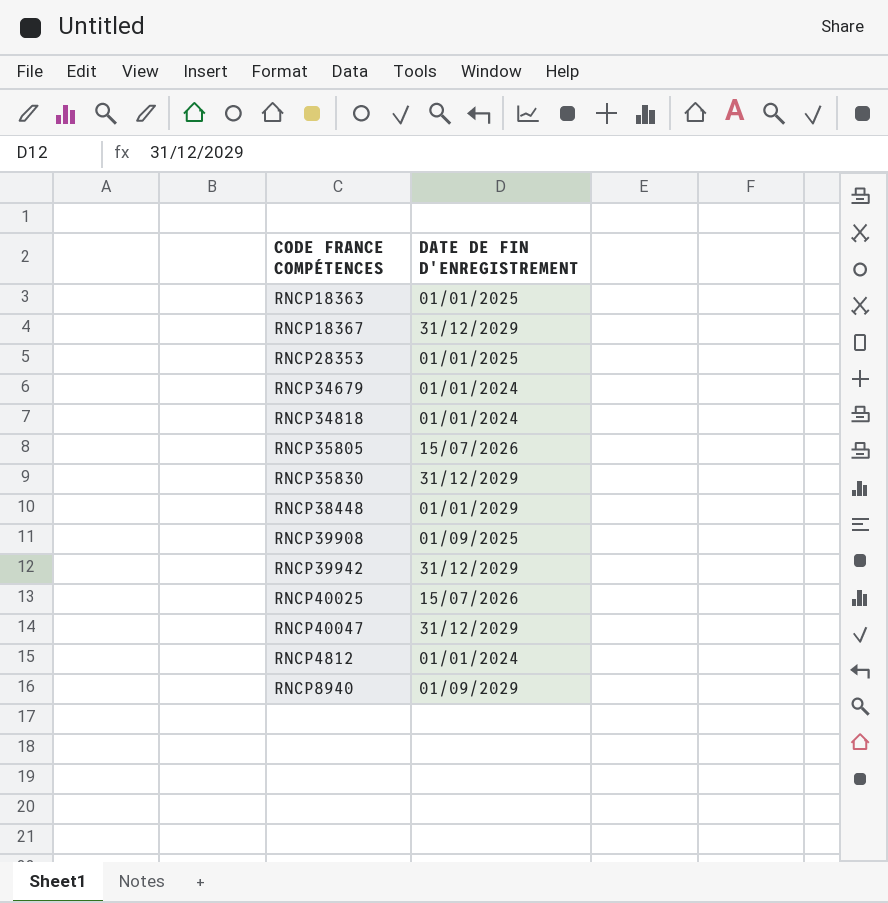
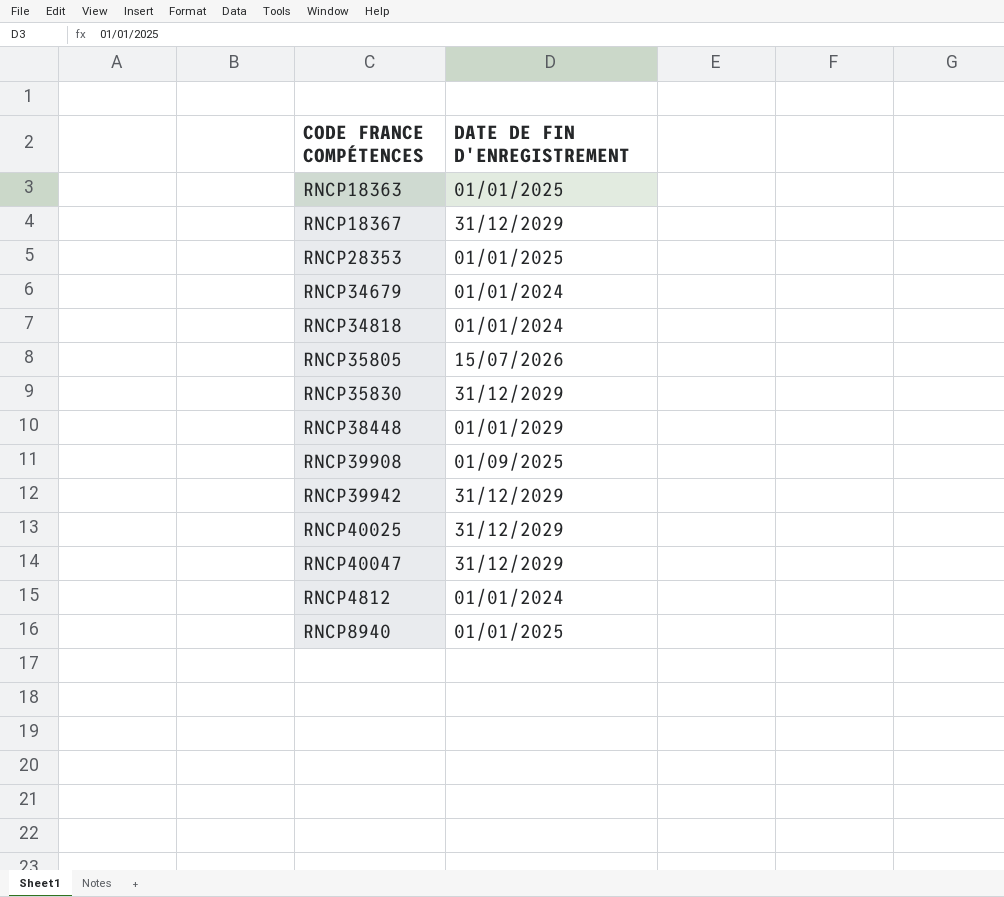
RNCP40025 | DATE DE FIN D'ENREGISTREMENT: 15/07/2026 -> 31/12/2029
RNCP8940 | DATE DE FIN D'ENREGISTREMENT: 01/09/2029 -> 01/01/2025

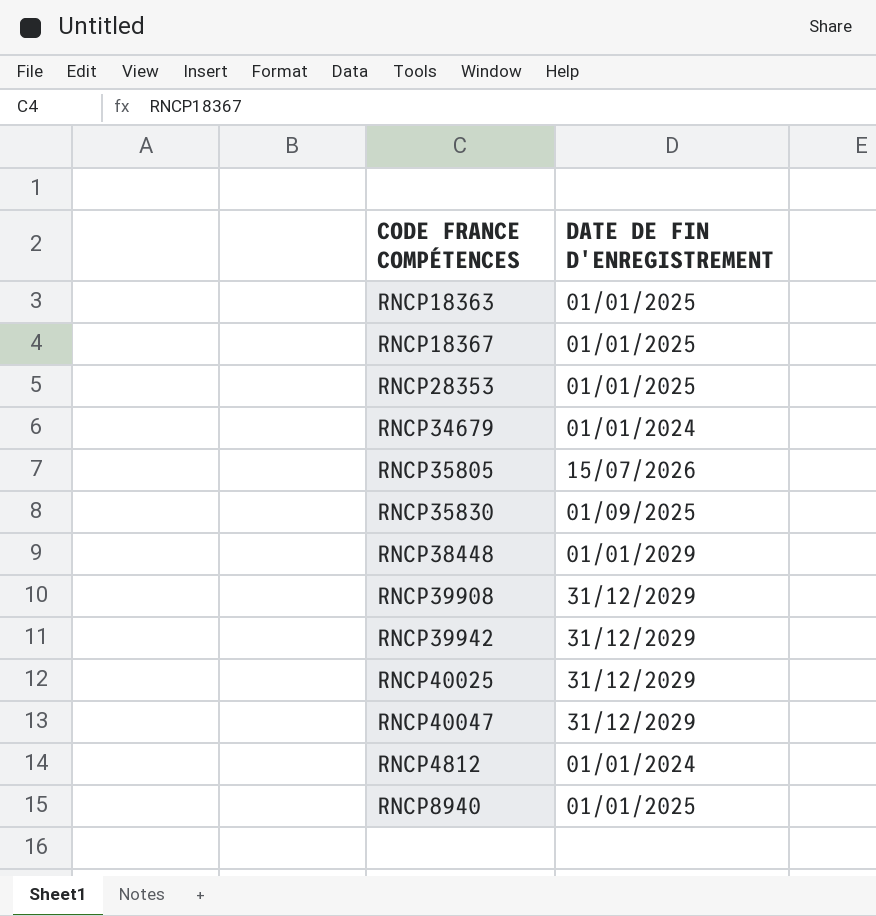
row RNCP34818: 01/01/2024 -> none
RNCP18367 | DATE DE FIN D'ENREGISTREMENT: 31/12/2029 -> 01/01/2025
RNCP35830 | DATE DE FIN D'ENREGISTREMENT: 31/12/2029 -> 01/09/2025
RNCP39908 | DATE DE FIN D'ENREGISTREMENT: 01/09/2025 -> 31/12/2029

